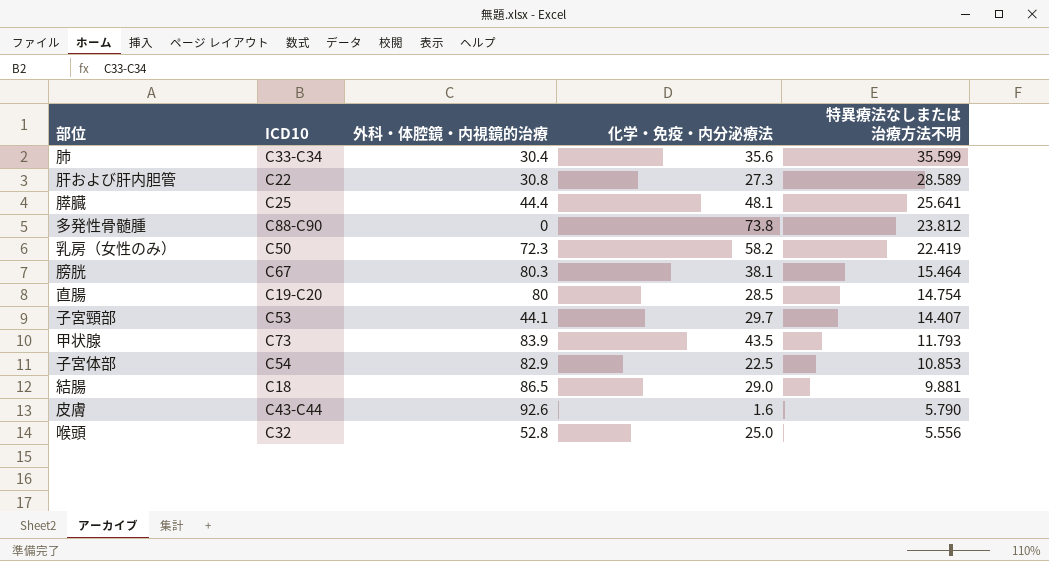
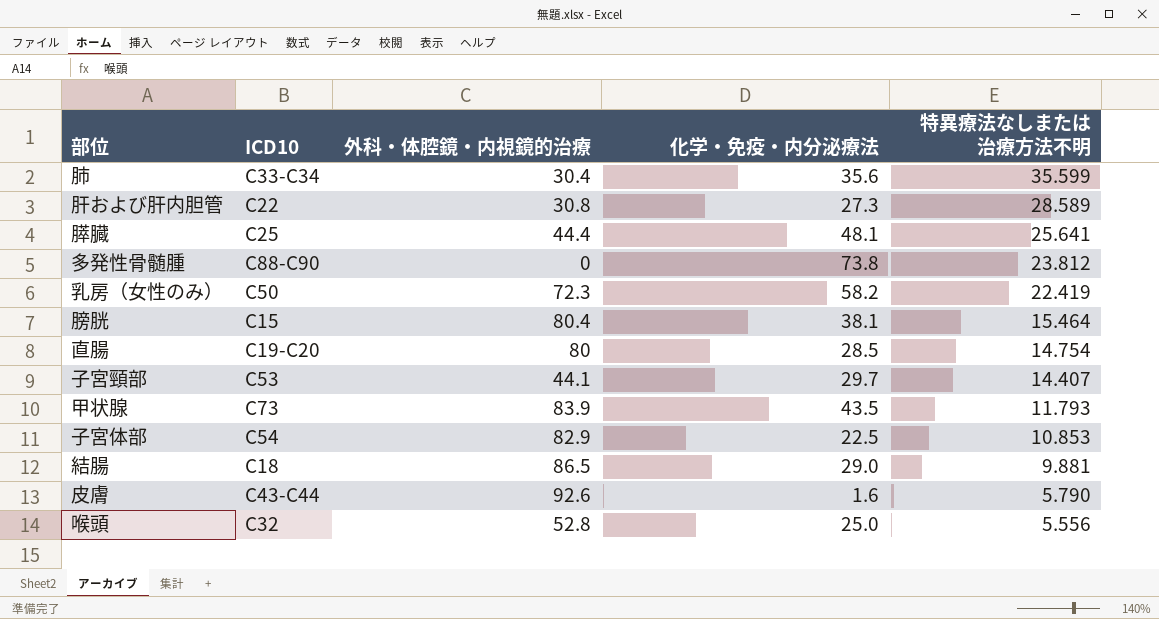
膀胱 | ICD10: C67 -> C15
膀胱 | 外科・体腔鏡・内視鏡的治療: 80.3 -> 80.4

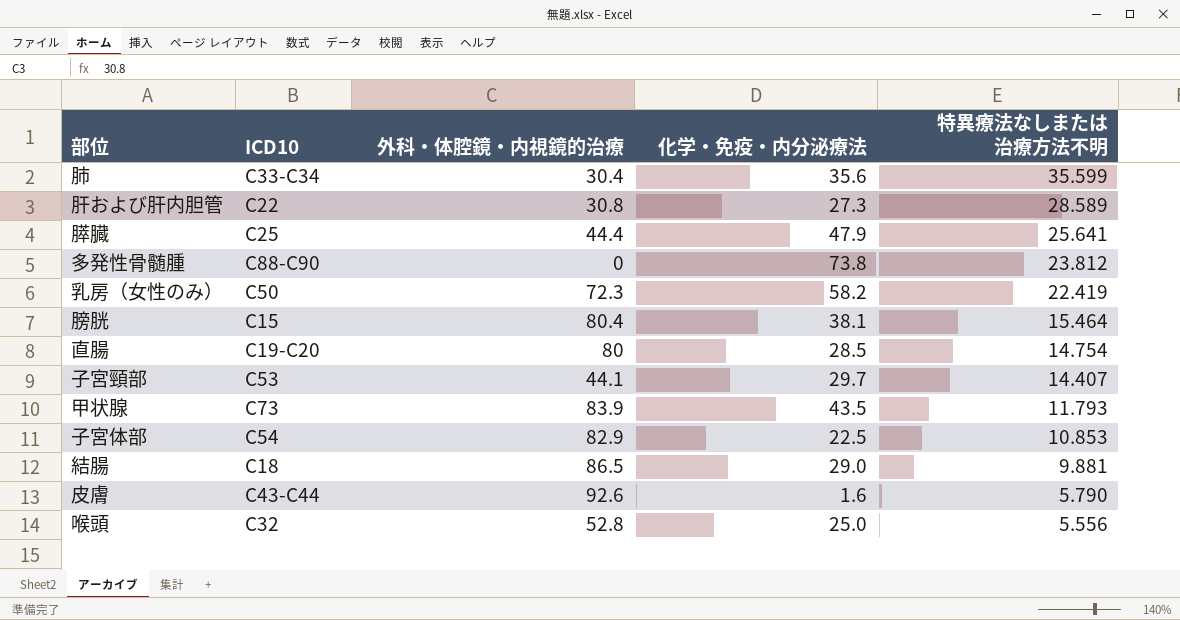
膵臓 | 化学・免疫・内分泌療法: 48.1 -> 47.9

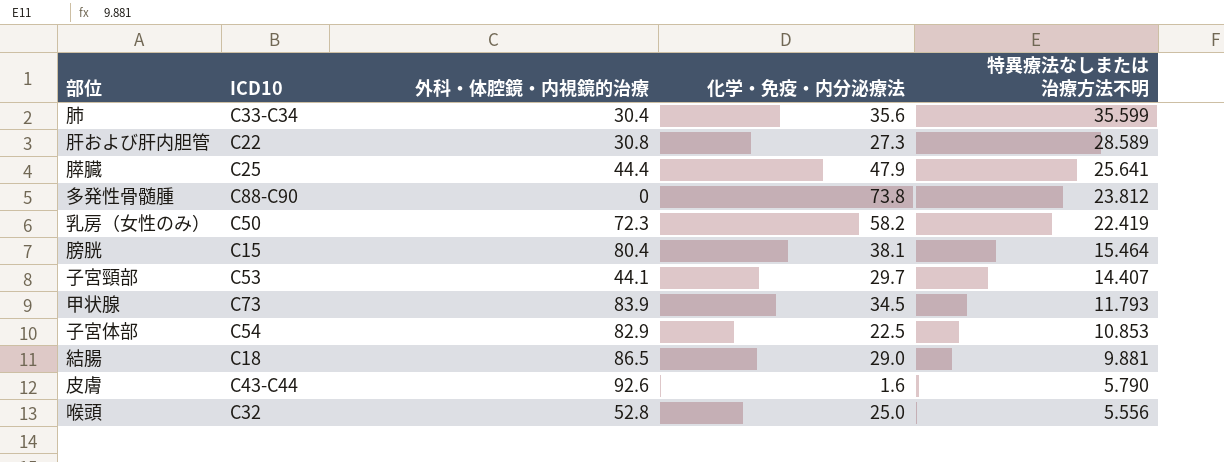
row 直腸: C19-C20 | 80 | 28.5 | 14.754 -> none
甲状腺 | 化学・免疫・内分泌療法: 43.5 -> 34.5

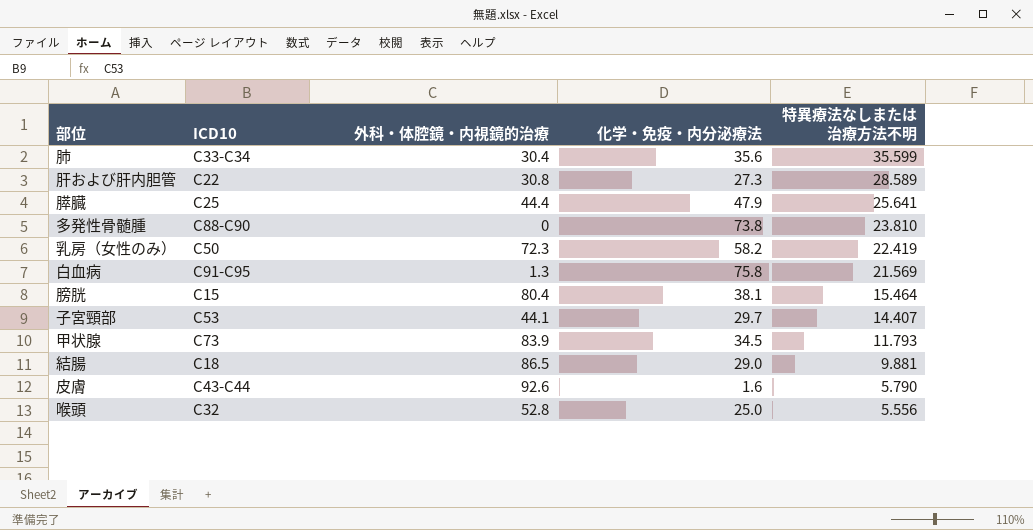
row 子宮体部: C54 | 82.9 | 22.5 | 10.853 -> none
多発性骨髄腫 | 特異療法なしまたは治療方法不明: 23.812 -> 23.810
row 白血病: none -> C91-C95 | 1.3 | 75.8 | 21.569

